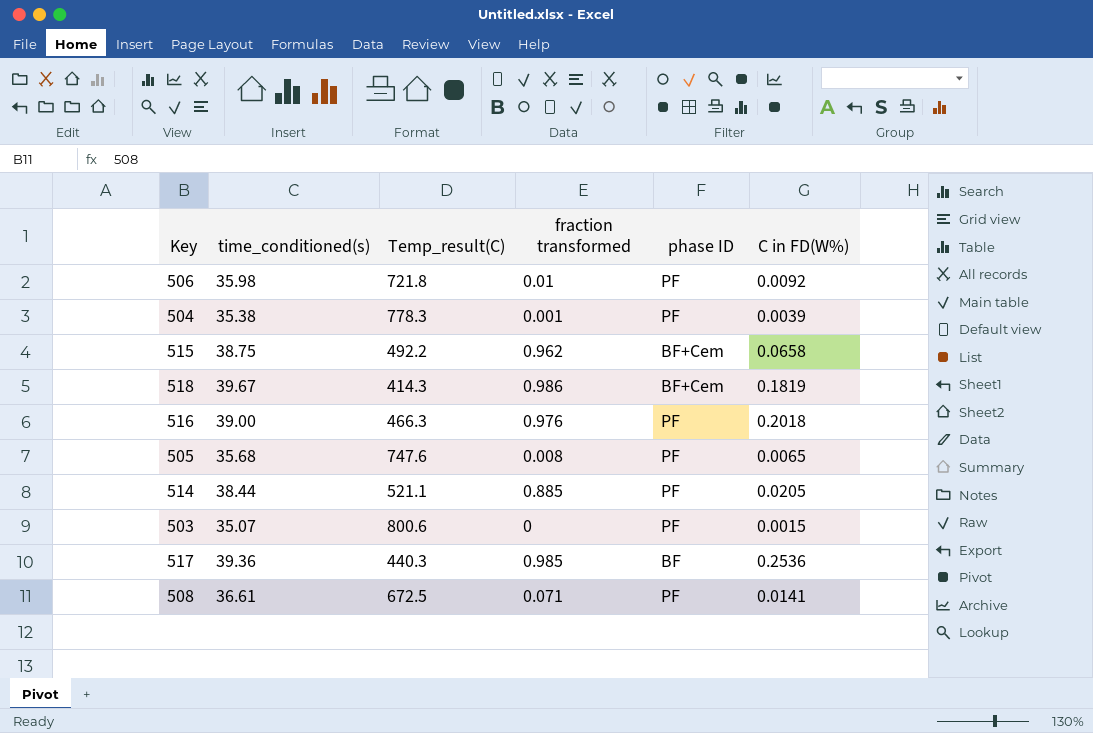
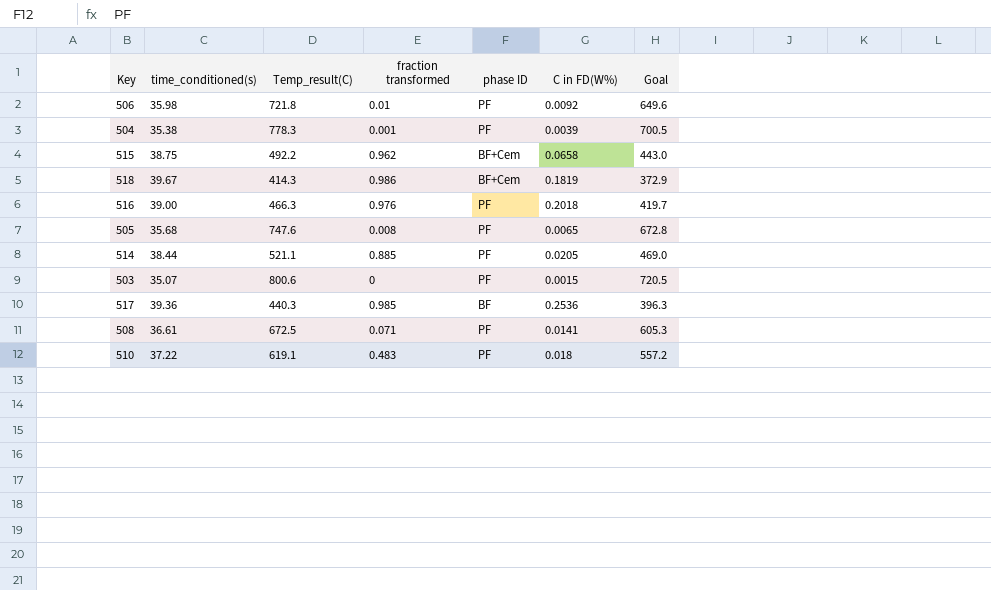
column Goal | formula: none -> [Temp_result(C)] * 0.9
row 510: none -> 37.22 | 619.1 | 0.483 | PF | 0.018 | 557.2

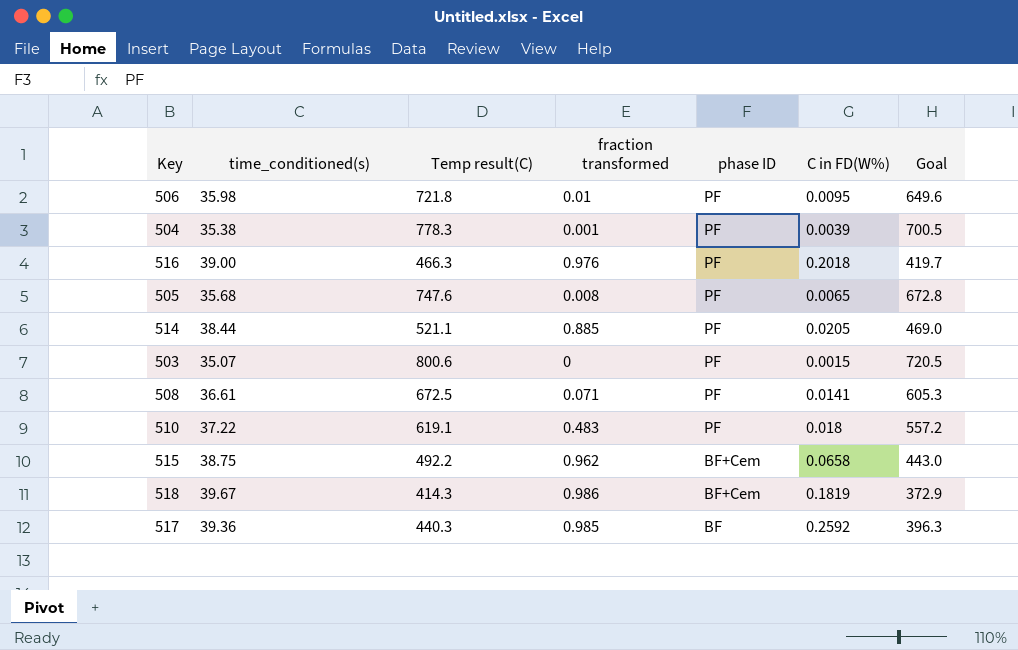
row order: none -> phase ID descending
column name: Temp_result(C) -> Temp result(C)
506 | C in FD(W%): 0.0092 -> 0.0095
517 | C in FD(W%): 0.2536 -> 0.2592

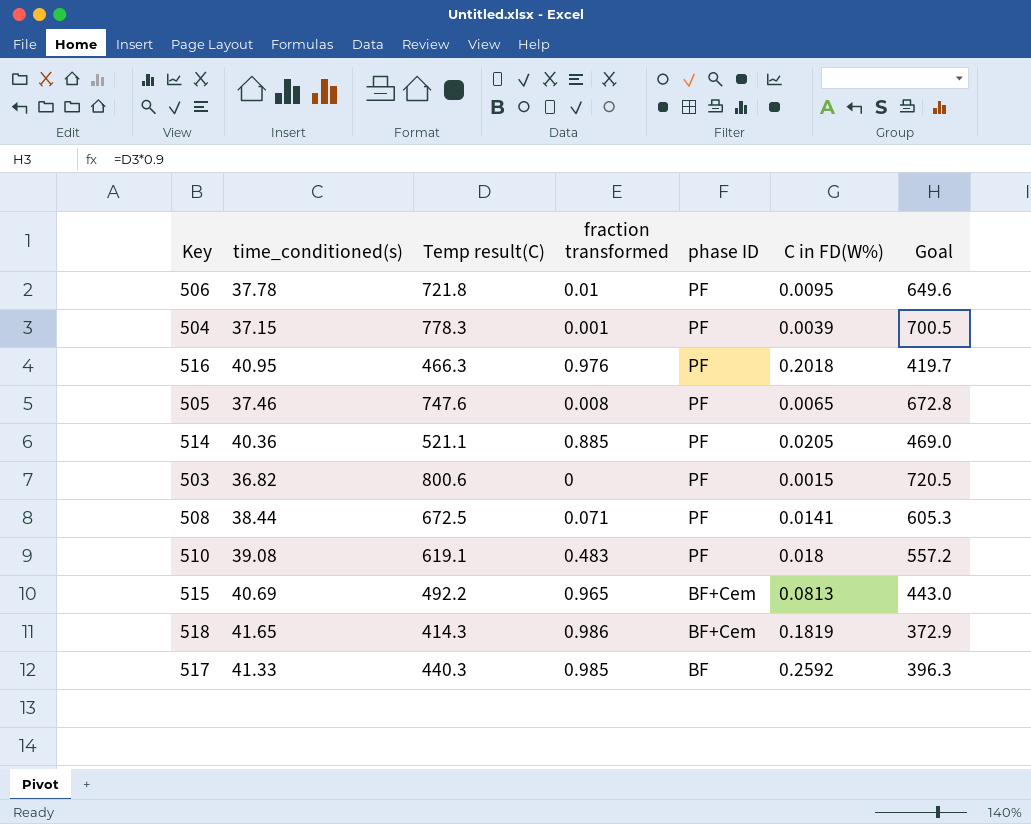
506 | time_conditioned(s): 35.98 -> 37.78
504 | time_conditioned(s): 35.38 -> 37.15
516 | time_conditioned(s): 39.00 -> 40.95
505 | time_conditioned(s): 35.68 -> 37.46
514 | time_conditioned(s): 38.44 -> 40.36
503 | time_conditioned(s): 35.07 -> 36.82
508 | time_conditioned(s): 36.61 -> 38.44
510 | time_conditioned(s): 37.22 -> 39.08
515 | time_conditioned(s): 38.75 -> 40.69
515 | fraction transformed: 0.962 -> 0.965
515 | C in FD(W%): 0.0658 -> 0.0813
518 | time_conditioned(s): 39.67 -> 41.65
517 | time_conditioned(s): 39.36 -> 41.33

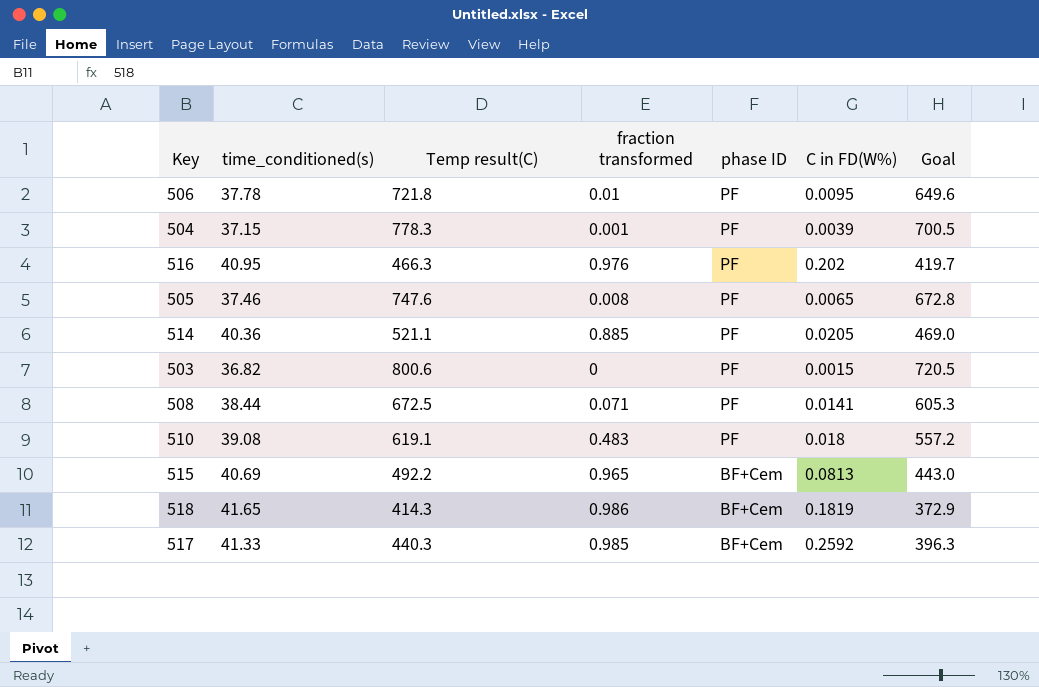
516 | C in FD(W%): 0.2018 -> 0.202
517 | phase ID: BF -> BF+Cem

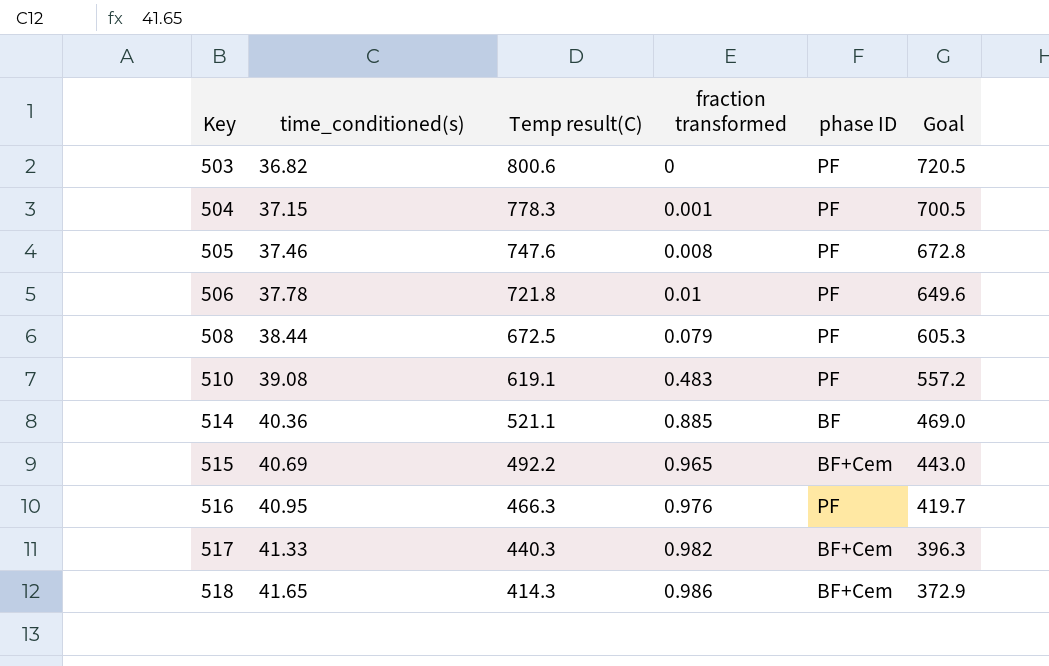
row order: phase ID descending -> Key ascending
column C in FD(W%) | position: 6 -> none
508 | fraction transformed: 0.071 -> 0.079
514 | phase ID: PF -> BF
517 | fraction transformed: 0.985 -> 0.982

